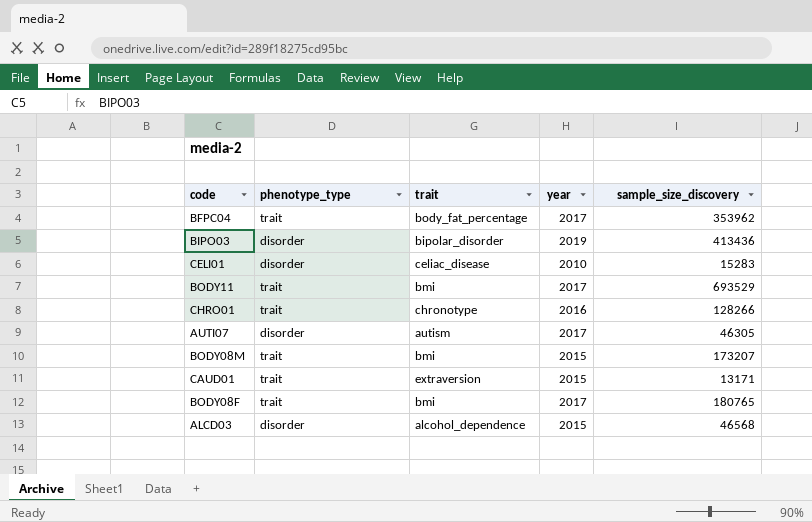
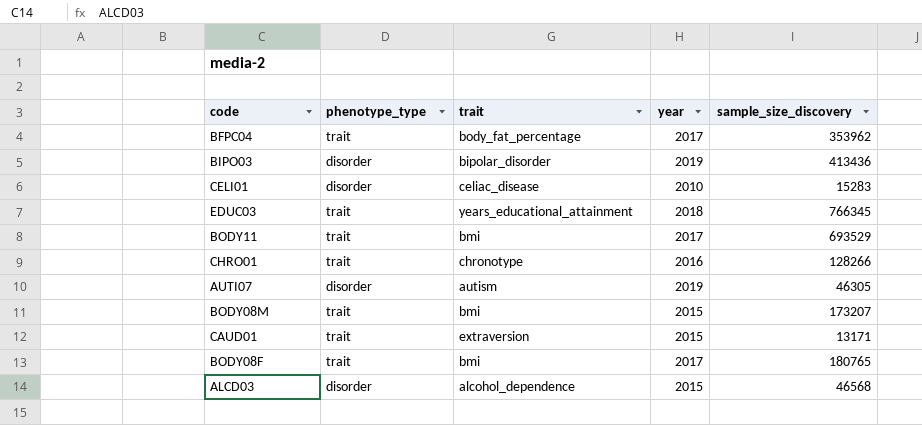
row EDUC03: none -> trait | years_educational_attainment | 2018 | 766345
AUTI07 | year: 2017 -> 2019

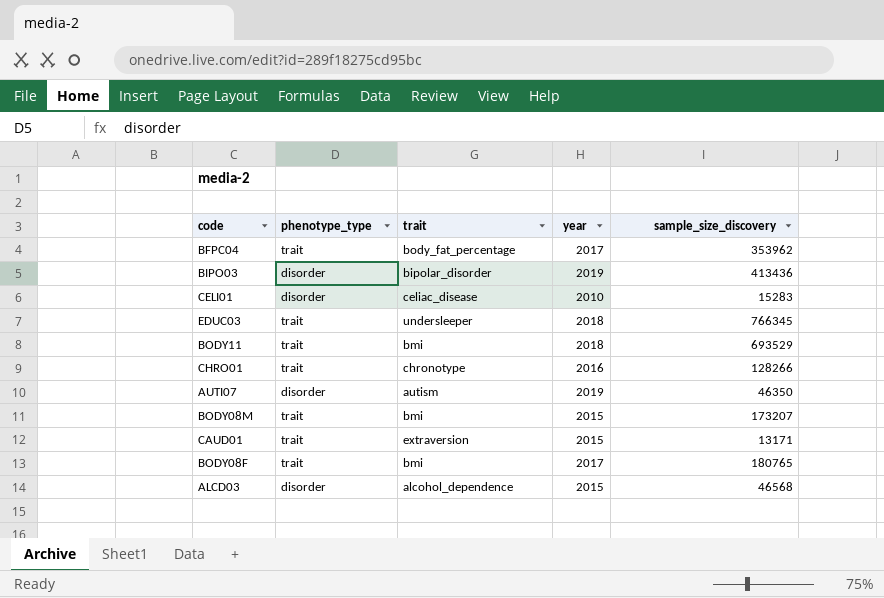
EDUC03 | trait: years_educational_attainment -> undersleeper
BODY11 | year: 2017 -> 2018
AUTI07 | sample_size_discovery: 46305 -> 46350

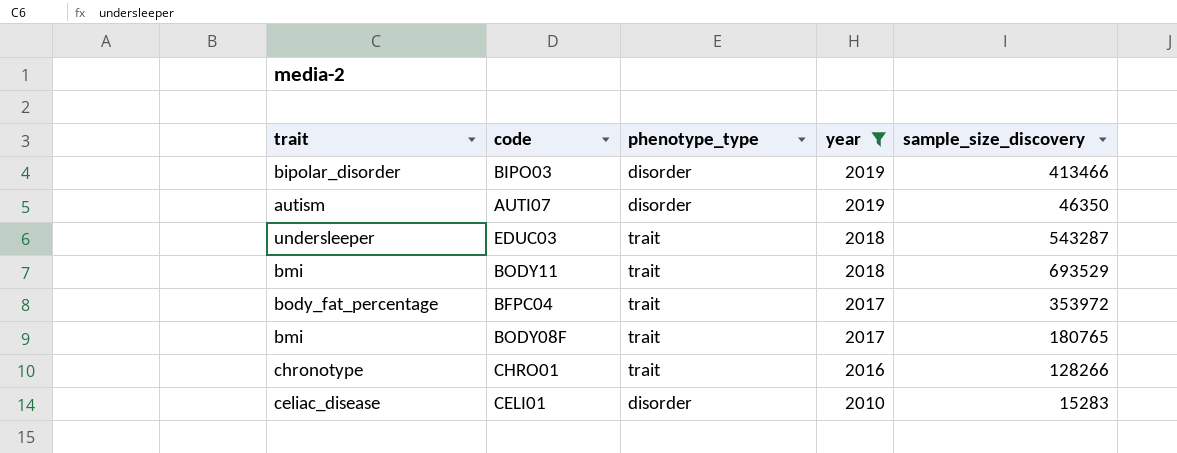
filter: none -> year != 2015
row order: none -> year descending
column trait | position: 3 -> 1
BIPO03 | sample_size_discovery: 413436 -> 413466
EDUC03 | sample_size_discovery: 766345 -> 543287
BFPC04 | sample_size_discovery: 353962 -> 353972

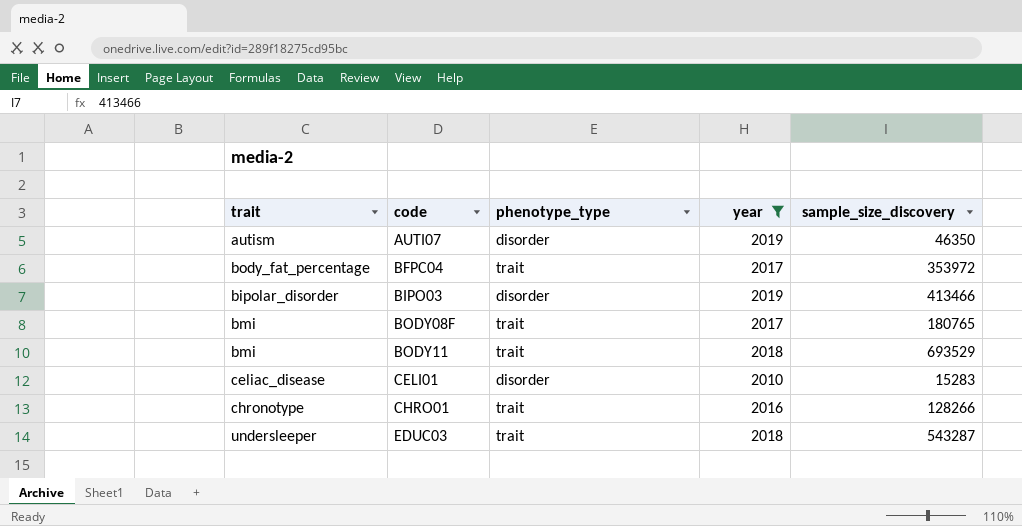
row order: year descending -> code ascending

